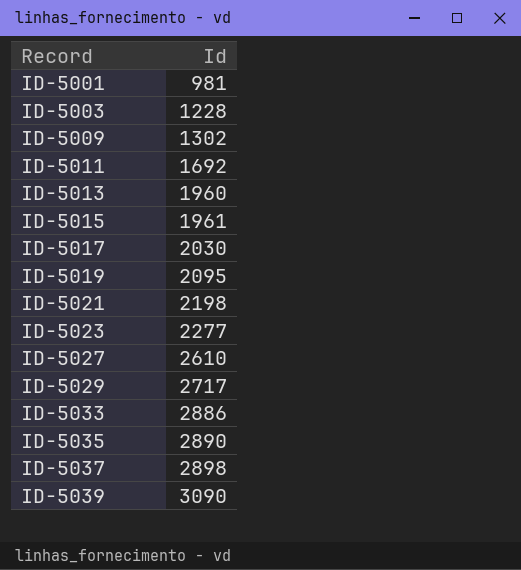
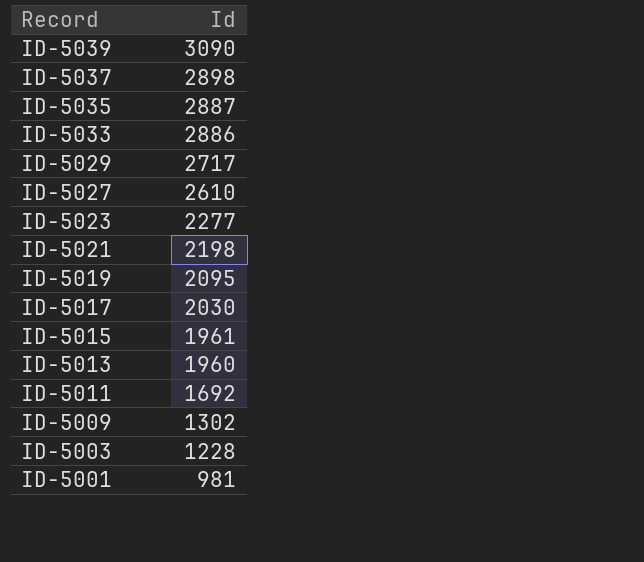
row order: Record ascending -> Record descending
ID-5035 | Id: 2890 -> 2887

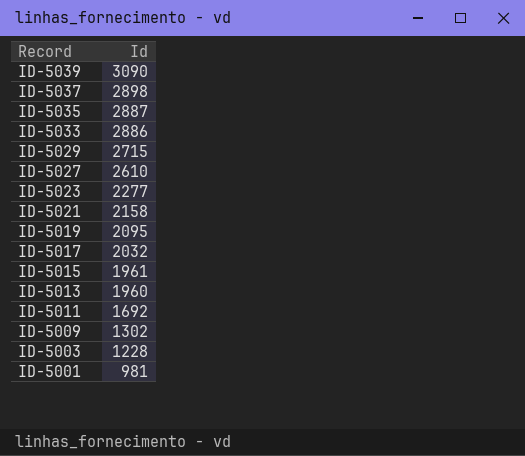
ID-5029 | Id: 2717 -> 2715
ID-5021 | Id: 2198 -> 2158
ID-5017 | Id: 2030 -> 2032

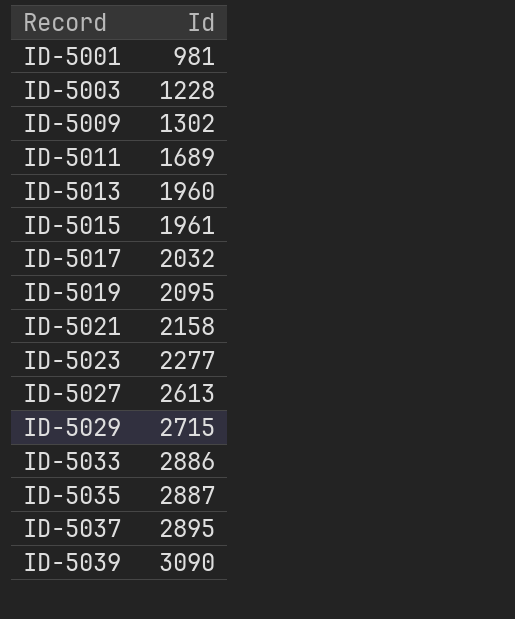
row order: Record descending -> Record ascending
ID-5011 | Id: 1692 -> 1689
ID-5027 | Id: 2610 -> 2613
ID-5037 | Id: 2898 -> 2895

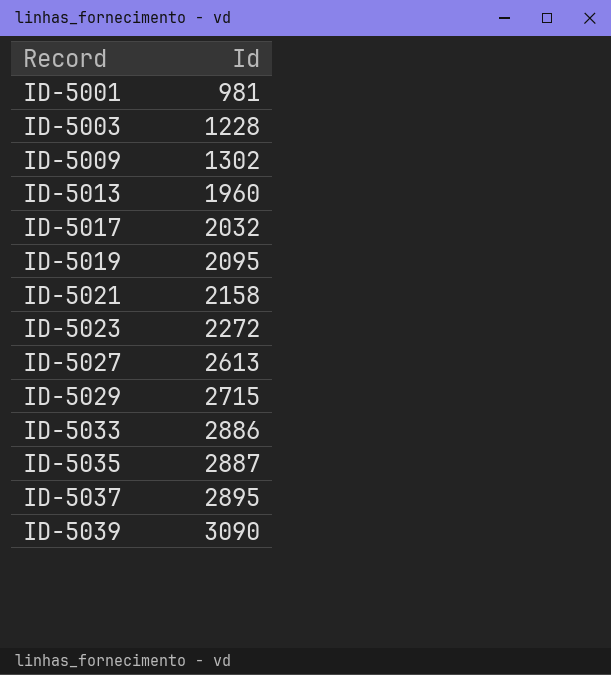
row ID-5011: 1689 -> none
row ID-5015: 1961 -> none
ID-5023 | Id: 2277 -> 2272

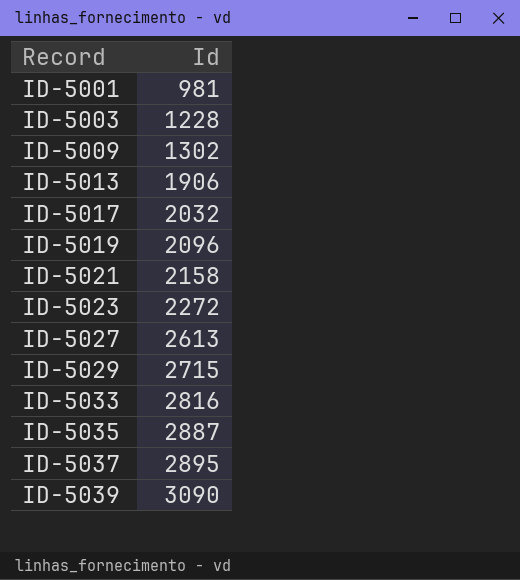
ID-5013 | Id: 1960 -> 1906
ID-5019 | Id: 2095 -> 2096
ID-5033 | Id: 2886 -> 2816

